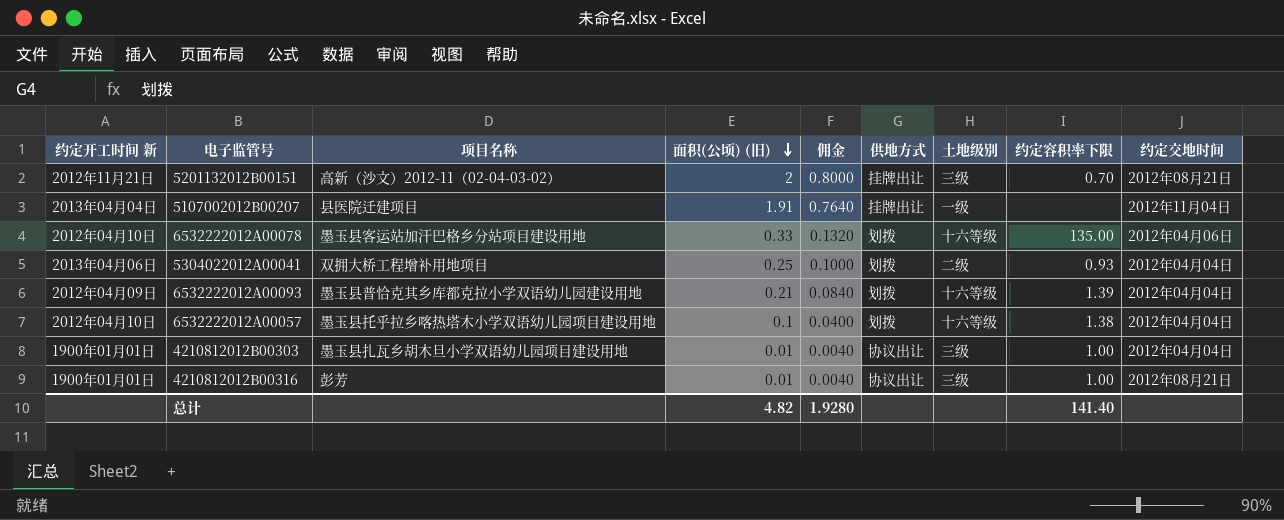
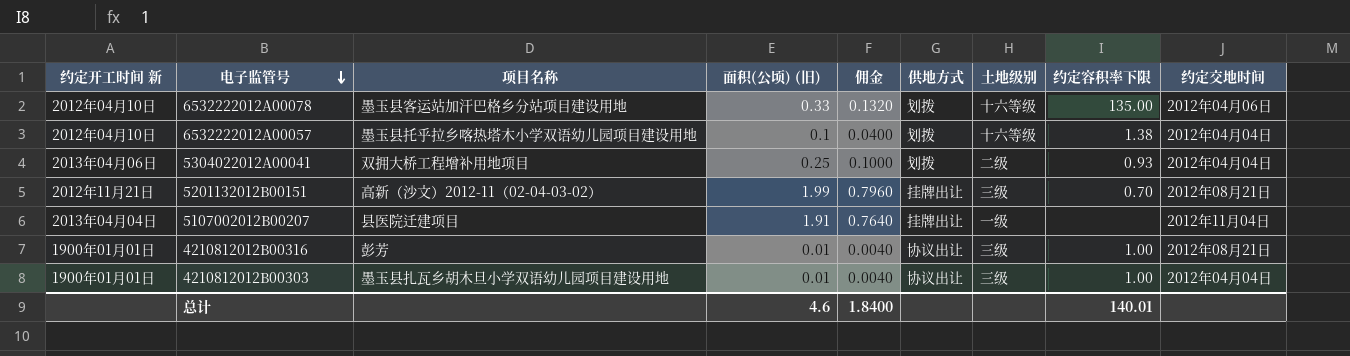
row order: 面积(公顷) (旧) descending -> 电子监管号 descending
row 6532222012A00093: 2012年04月09日 | 墨玉县普恰克其乡库都克拉小学双语幼儿园建设用地 | 0.21 | 0.0840 | 划拨 | 十六等级 | 1.39 | 2012年04月04日 -> none
5201132012B00151 | 面积(公顷) (旧): 2 -> 1.99
5201132012B00151 | 佣金: 0.8000 -> 0.7960
总计 | 面积(公顷) (旧): 4.82 -> 4.6
总计 | 佣金: 1.9280 -> 1.8400
总计 | 约定容积率下限: 141.40 -> 140.01

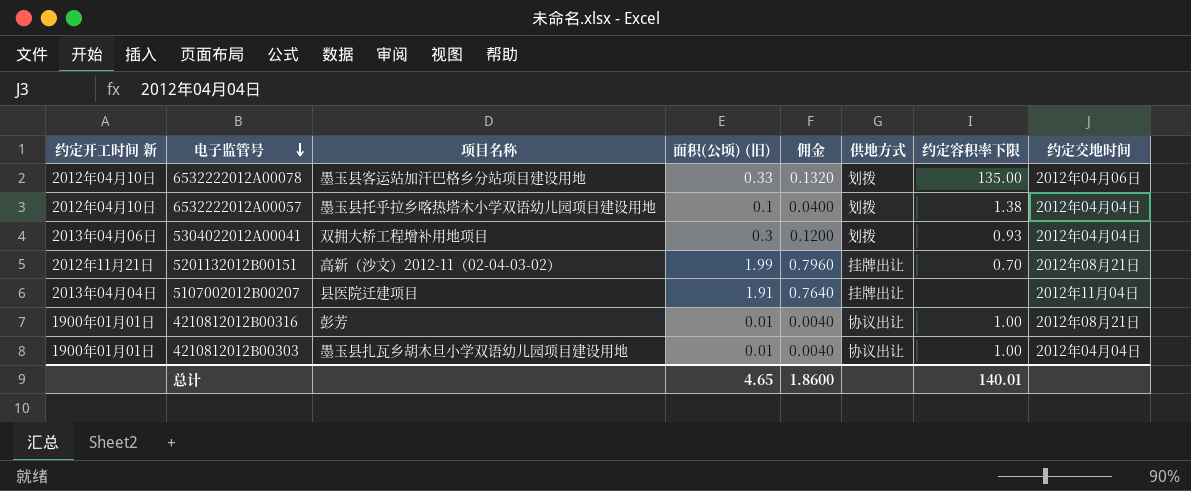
column 土地级别 | position: 7 -> none
5304022012A00041 | 面积(公顷) (旧): 0.25 -> 0.3
5304022012A00041 | 佣金: 0.1000 -> 0.1200
总计 | 面积(公顷) (旧): 4.6 -> 4.65
总计 | 佣金: 1.8400 -> 1.8600

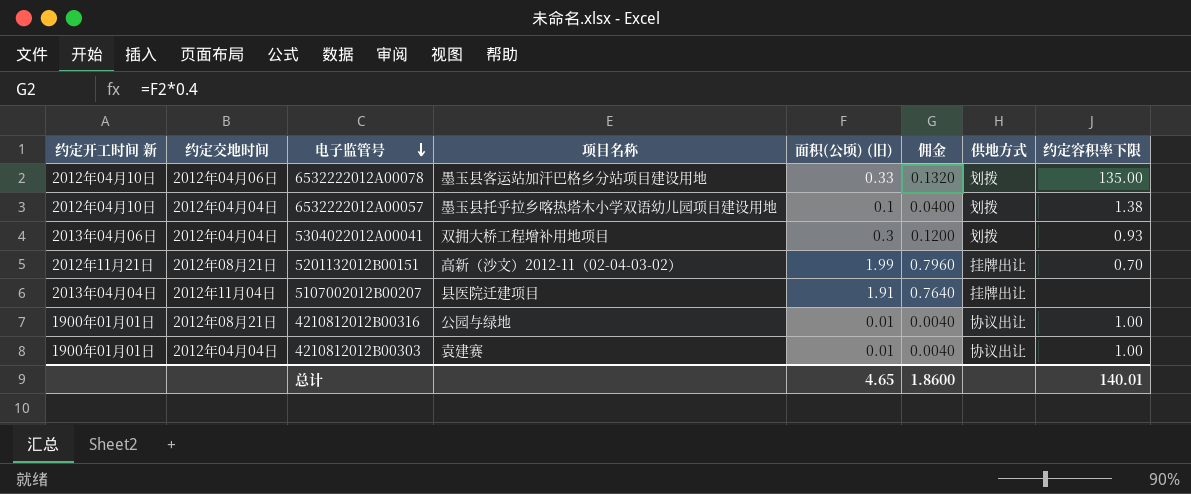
column 约定交地时间 | position: 8 -> 2
4210812012B00316 | 项目名称: 彭芳 -> 公园与绿地
4210812012B00303 | 项目名称: 墨玉县扎瓦乡胡木旦小学双语幼儿园项目建设用地 -> 袁建赛

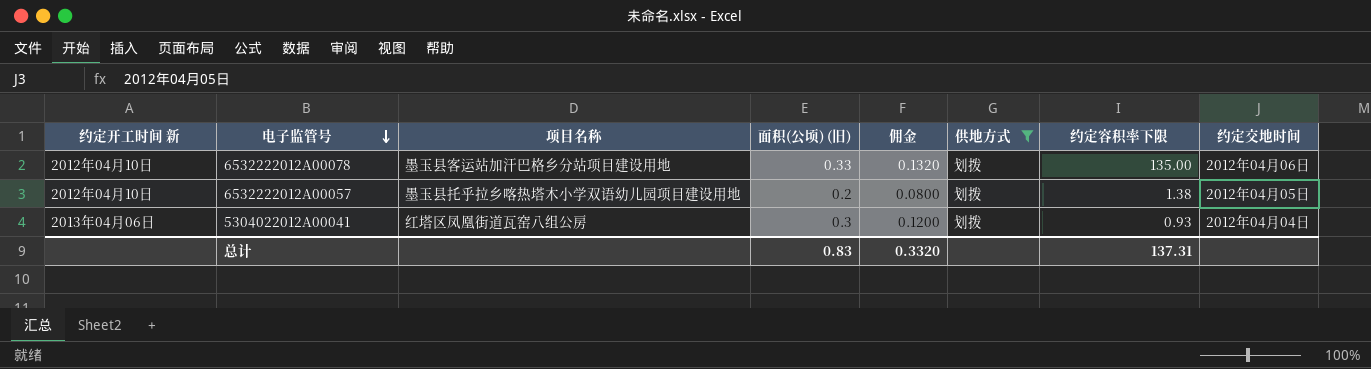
filter: none -> 供地方式 = 划拨
column 约定交地时间 | position: 2 -> 8
6532222012A00057 | 面积(公顷) (旧): 0.1 -> 0.2
6532222012A00057 | 佣金: 0.0400 -> 0.0800
6532222012A00057 | 约定交地时间: 2012年04月04日 -> 2012年04月05日
5304022012A00041 | 项目名称: 双拥大桥工程增补用地项目 -> 红塔区凤凰街道瓦窑八组公房
总计 | 面积(公顷) (旧): 4.65 -> 0.83
总计 | 佣金: 1.8600 -> 0.3320
总计 | 约定容积率下限: 140.01 -> 137.31

